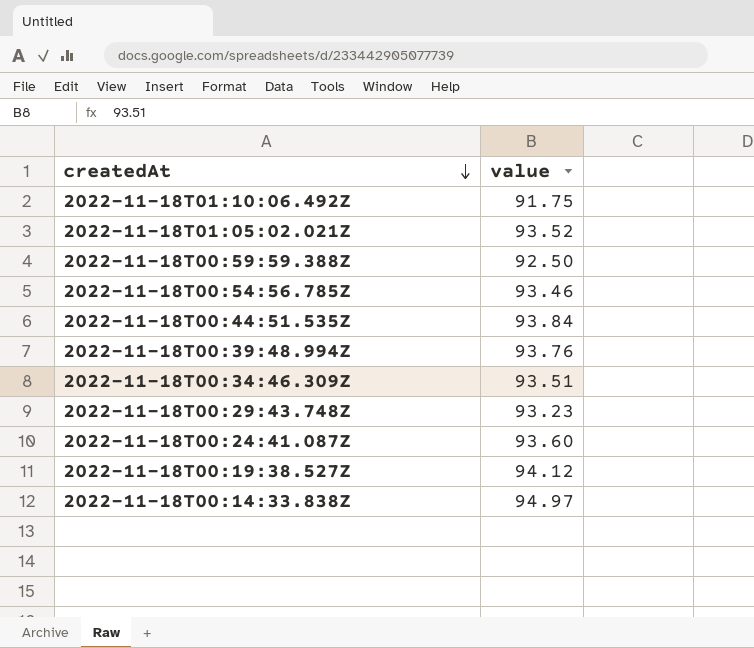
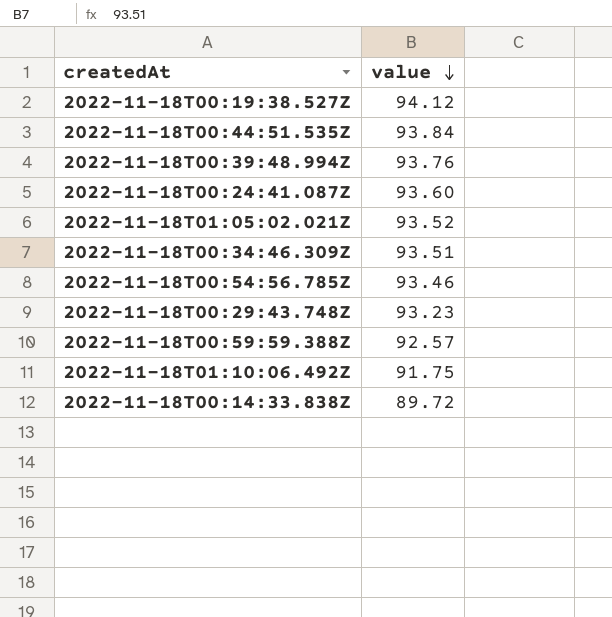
row order: createdAt descending -> value descending
2022-11-18T00:59:59.388Z | value: 92.50 -> 92.57
2022-11-18T00:14:33.838Z | value: 94.97 -> 89.72

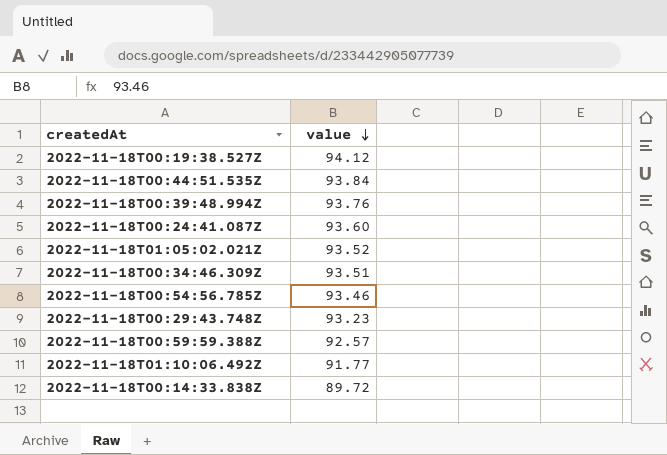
2022-11-18T01:10:06.492Z | value: 91.75 -> 91.77

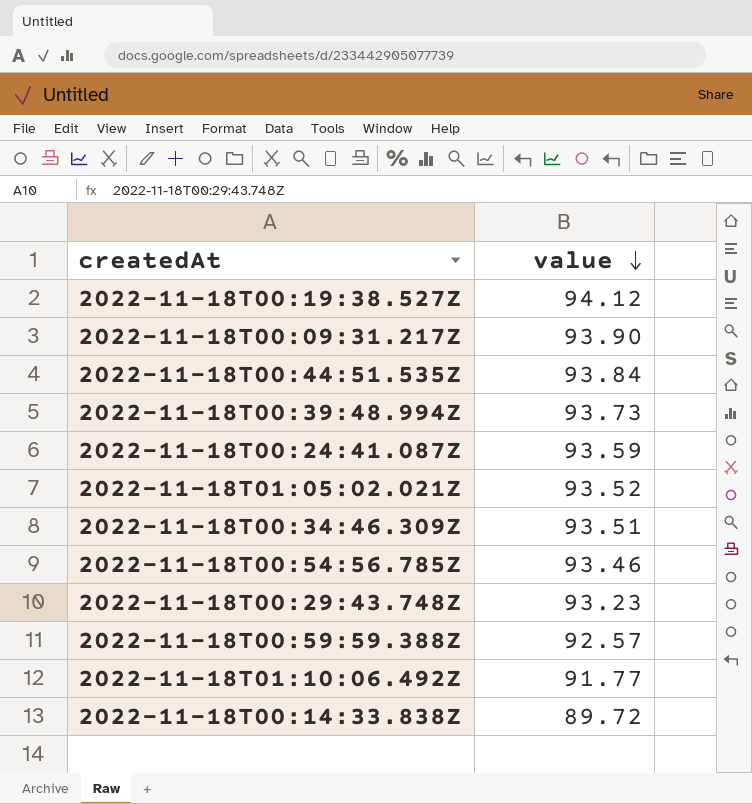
row 2022-11-18T00:09:31.217Z: none -> 93.90
2022-11-18T00:39:48.994Z | value: 93.76 -> 93.73
2022-11-18T00:24:41.087Z | value: 93.60 -> 93.59

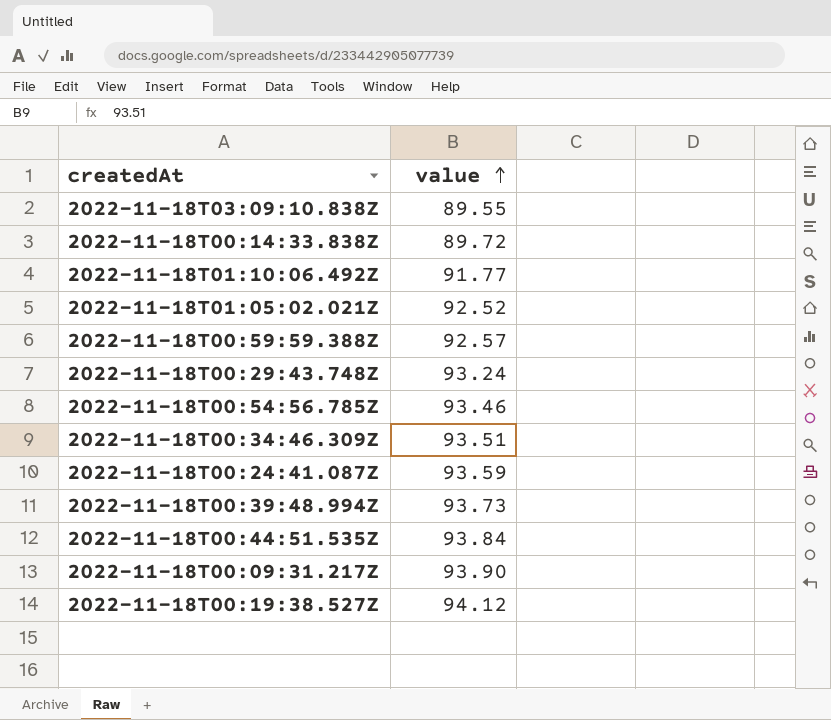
row order: value descending -> value ascending
row 2022-11-18T03:09:10.838Z: none -> 89.55
2022-11-18T01:05:02.021Z | value: 93.52 -> 92.52
2022-11-18T00:29:43.748Z | value: 93.23 -> 93.24

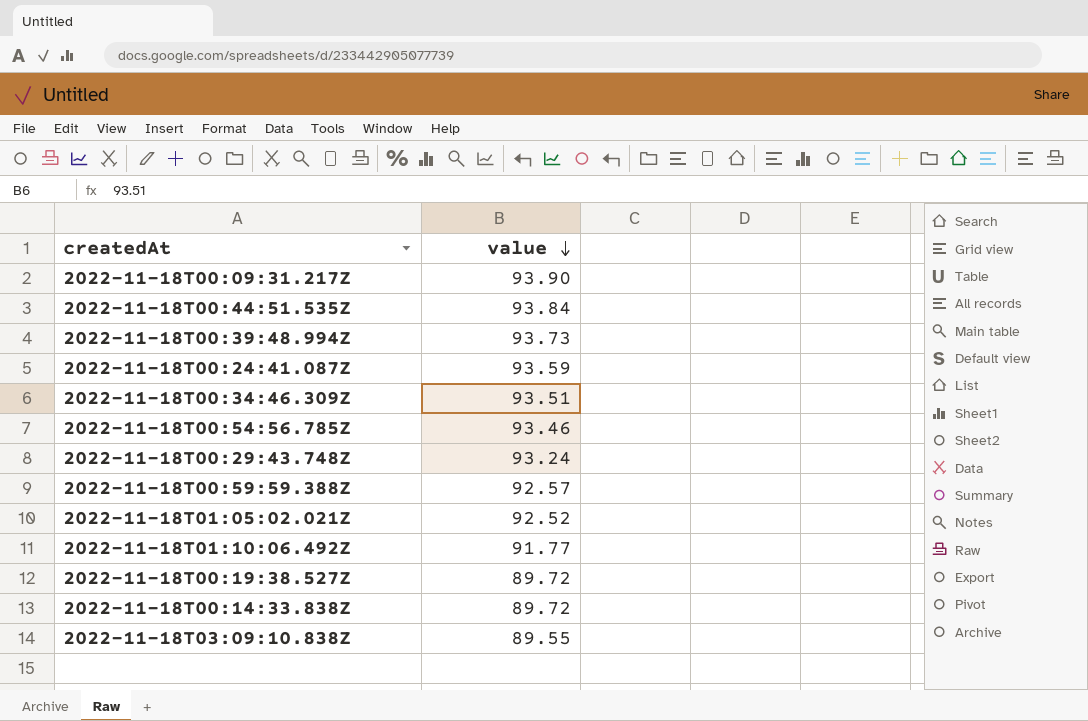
row order: value ascending -> value descending
2022-11-18T00:19:38.527Z | value: 94.12 -> 89.72

